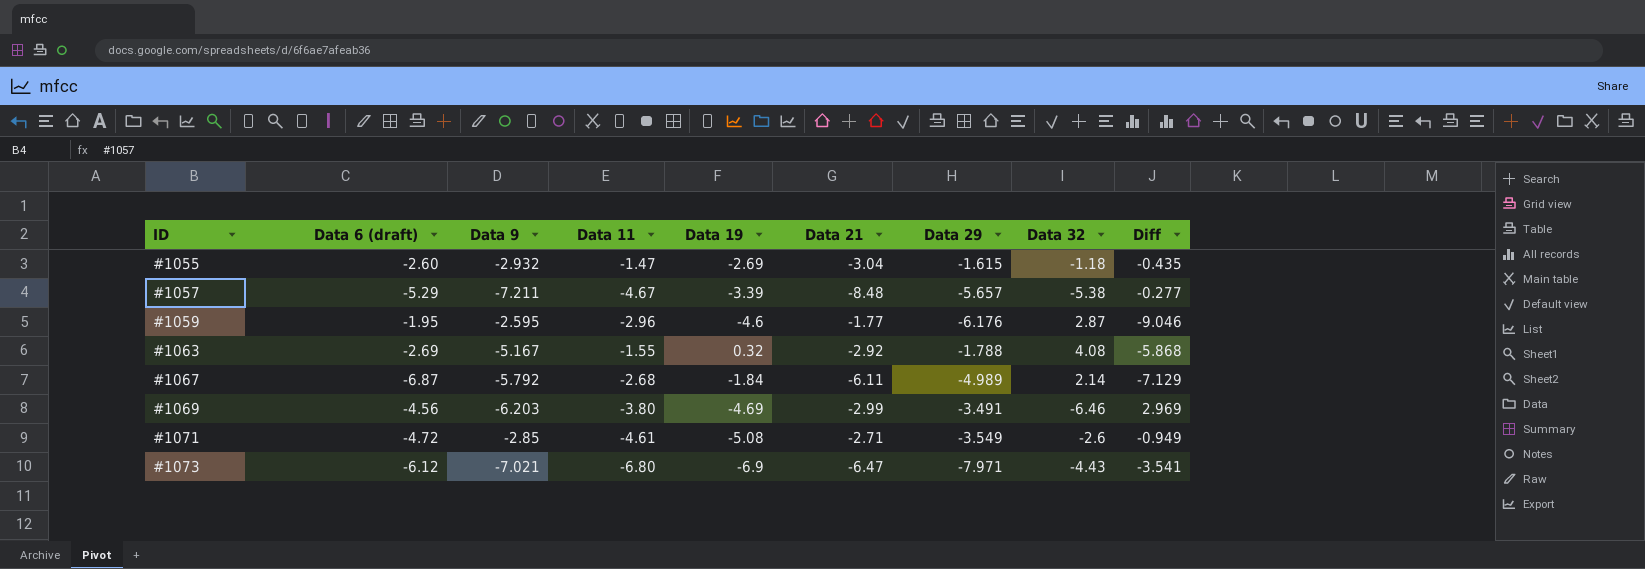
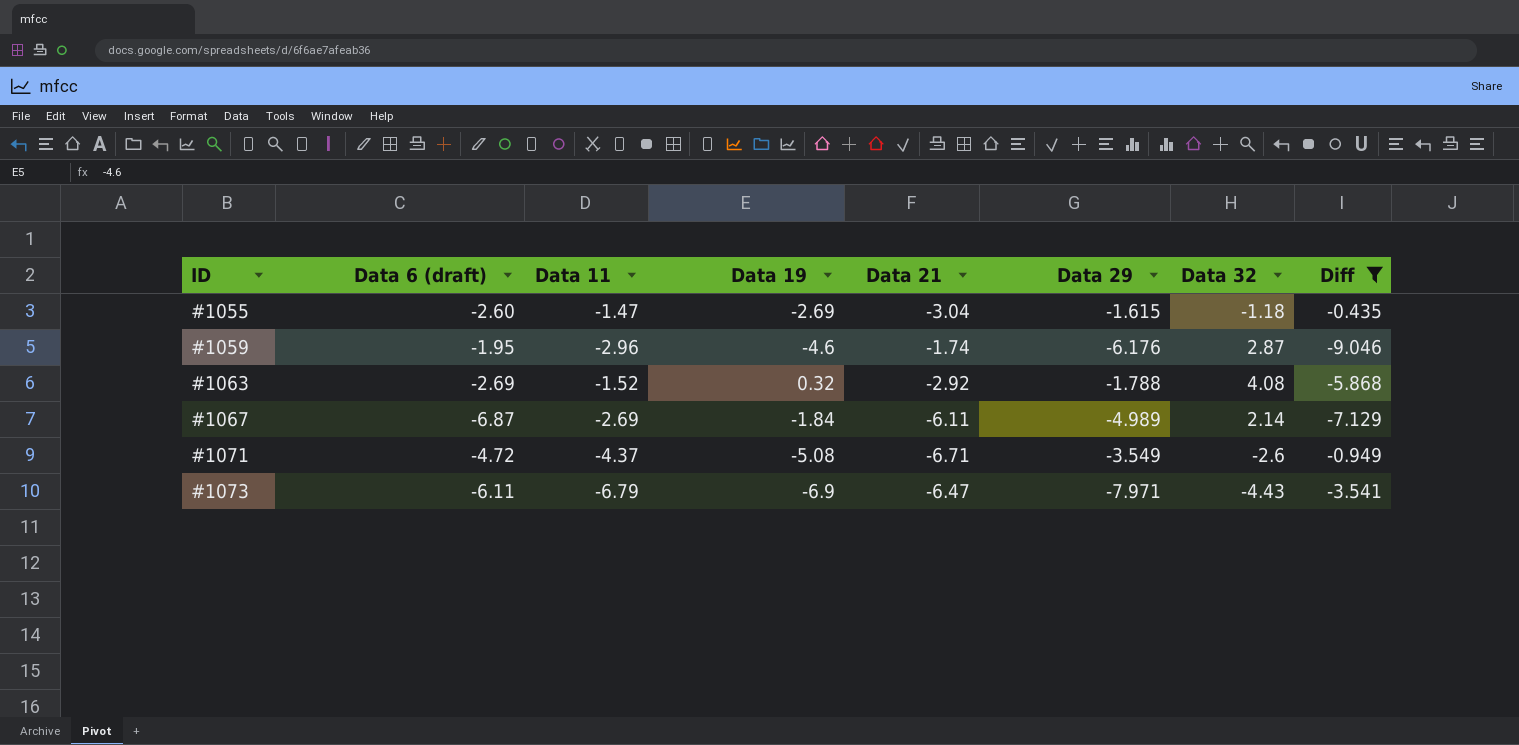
filter: none -> Diff <= -0.435
column Data 9 | position: 3 -> none
#1059 | Data 21: -1.77 -> -1.74
#1063 | Data 11: -1.55 -> -1.52
#1067 | Data 11: -2.68 -> -2.69
#1071 | Data 11: -4.61 -> -4.37
#1071 | Data 21: -2.71 -> -6.71
#1073 | Data 6 (draft): -6.12 -> -6.11
#1073 | Data 11: -6.80 -> -6.79

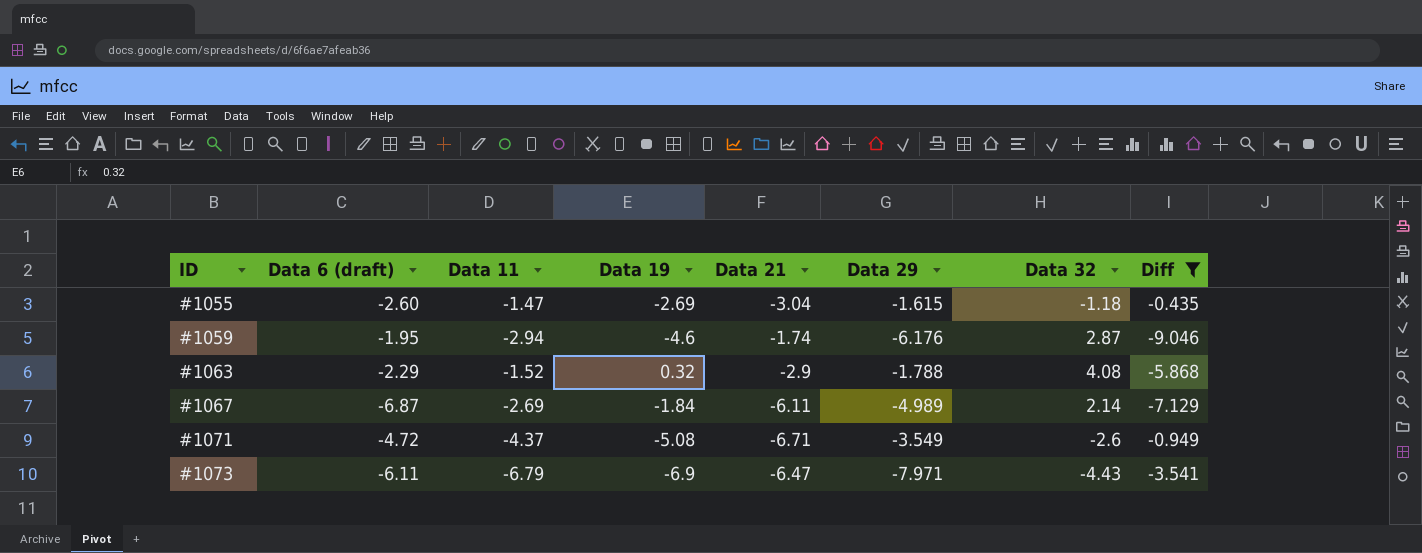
#1059 | Data 11: -2.96 -> -2.94
#1063 | Data 6 (draft): -2.69 -> -2.29
#1063 | Data 21: -2.92 -> -2.9

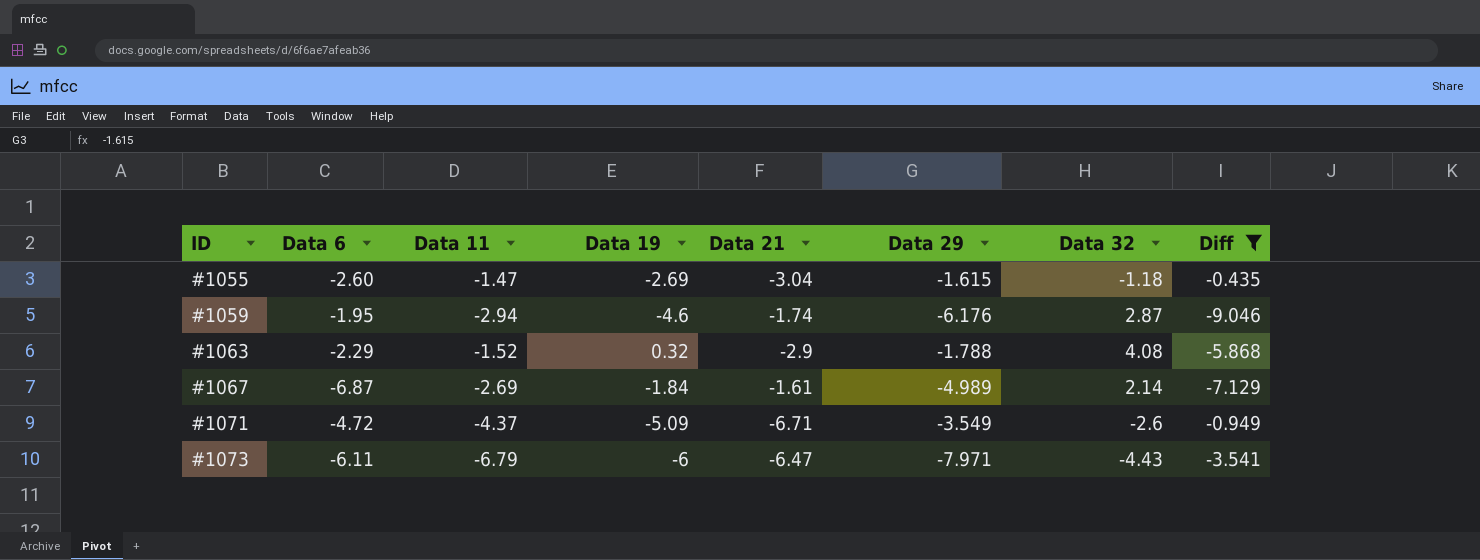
column name: Data 6 (draft) -> Data 6
#1067 | Data 21: -6.11 -> -1.61
#1071 | Data 19: -5.08 -> -5.09
#1073 | Data 19: -6.9 -> -6

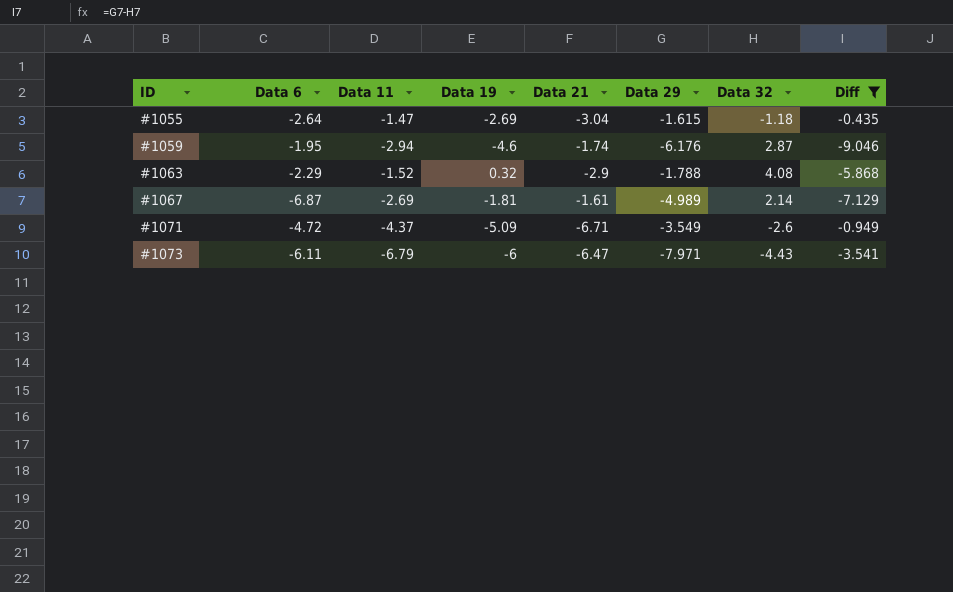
#1055 | Data 6: -2.60 -> -2.64
#1067 | Data 19: -1.84 -> -1.81

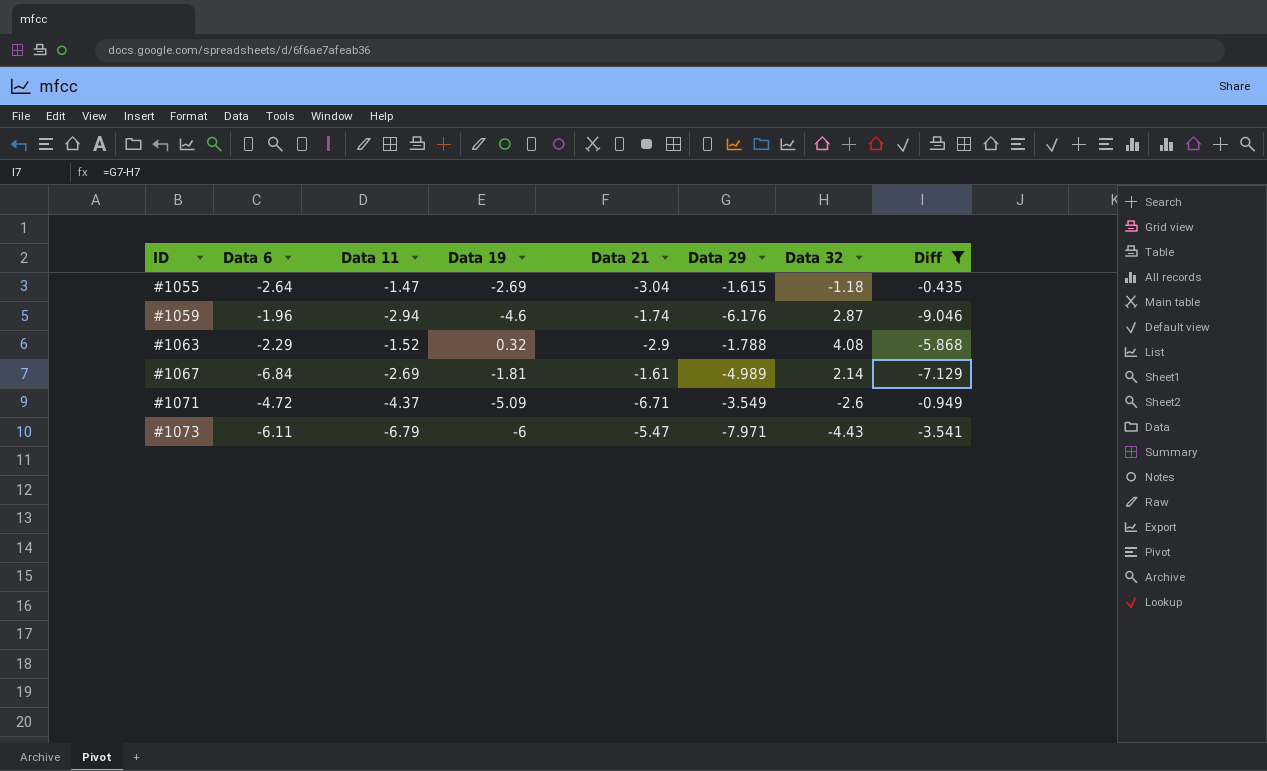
#1059 | Data 6: -1.95 -> -1.96
#1067 | Data 6: -6.87 -> -6.84
#1073 | Data 21: -6.47 -> -5.47

